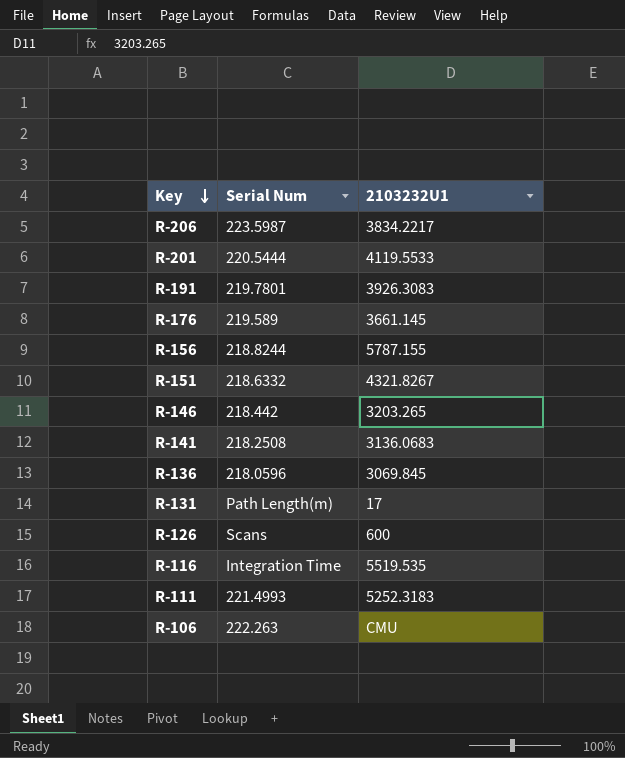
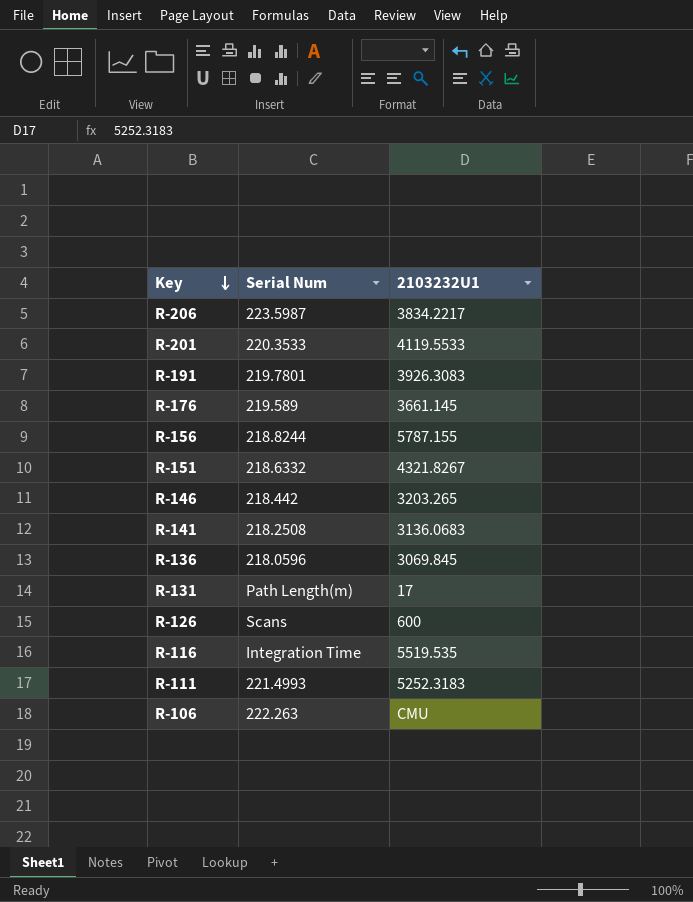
R-201 | Serial Num: 220.5444 -> 220.3533

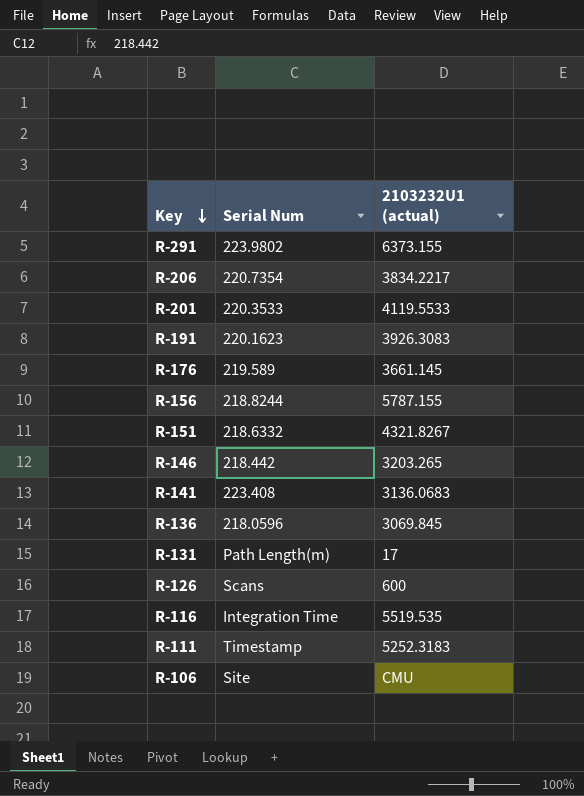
column name: 2103232U1 -> 2103232U1 (actual)
row R-291: none -> 223.9802 | 6373.155
R-206 | Serial Num: 223.5987 -> 220.7354
R-191 | Serial Num: 219.7801 -> 220.1623
R-141 | Serial Num: 218.2508 -> 223.408
R-111 | Serial Num: 221.4993 -> Timestamp
R-106 | Serial Num: 222.263 -> Site

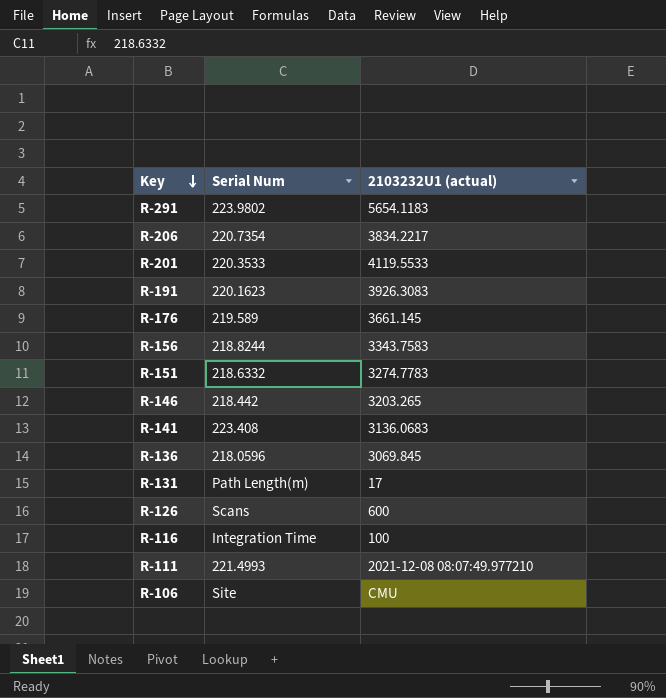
R-291 | 2103232U1 (actual): 6373.155 -> 5654.1183
R-156 | 2103232U1 (actual): 5787.155 -> 3343.7583
R-151 | 2103232U1 (actual): 4321.8267 -> 3274.7783
R-116 | 2103232U1 (actual): 5519.535 -> 100
R-111 | Serial Num: Timestamp -> 221.4993
R-111 | 2103232U1 (actual): 5252.3183 -> 2021-12-08 08:07:49.977210

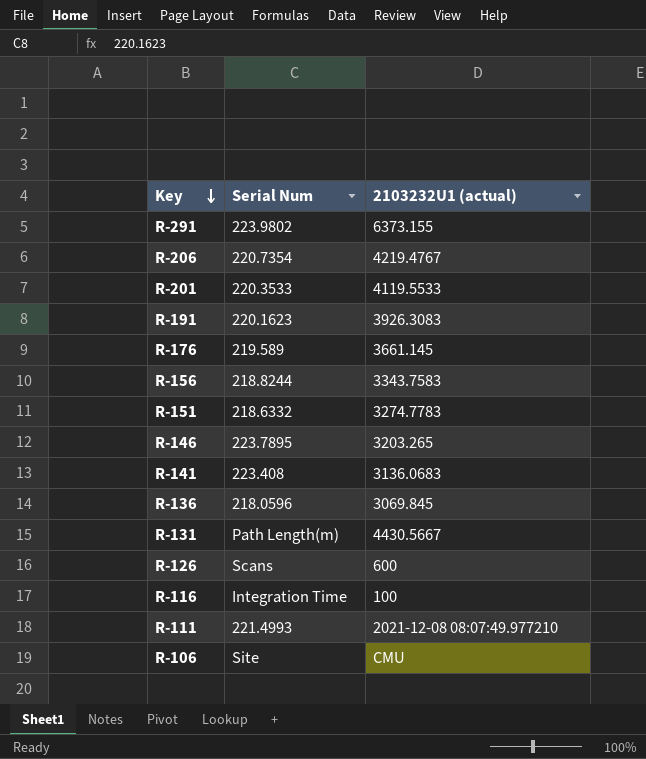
R-291 | 2103232U1 (actual): 5654.1183 -> 6373.155
R-206 | 2103232U1 (actual): 3834.2217 -> 4219.4767
R-146 | Serial Num: 218.442 -> 223.7895
R-131 | 2103232U1 (actual): 17 -> 4430.5667

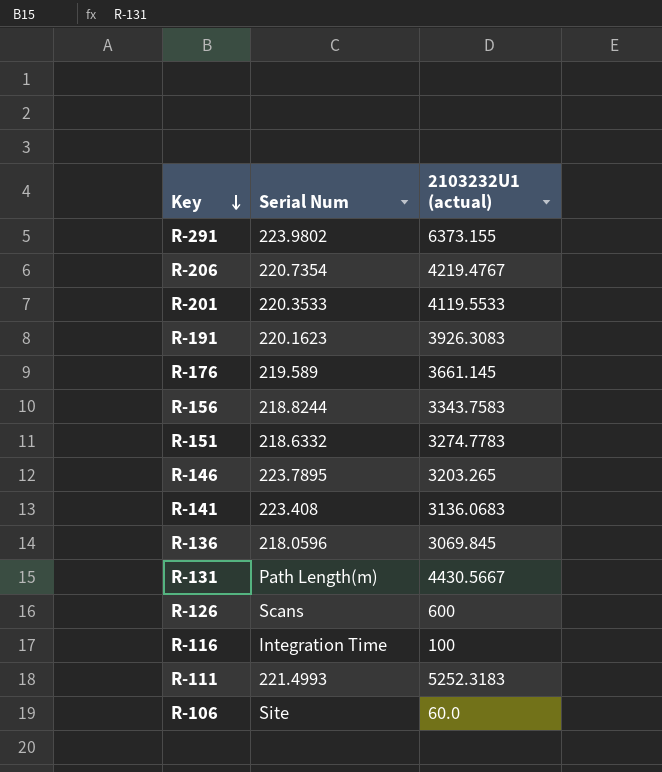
R-111 | 2103232U1 (actual): 2021-12-08 08:07:49.977210 -> 5252.3183
R-106 | 2103232U1 (actual): CMU -> 60.0

